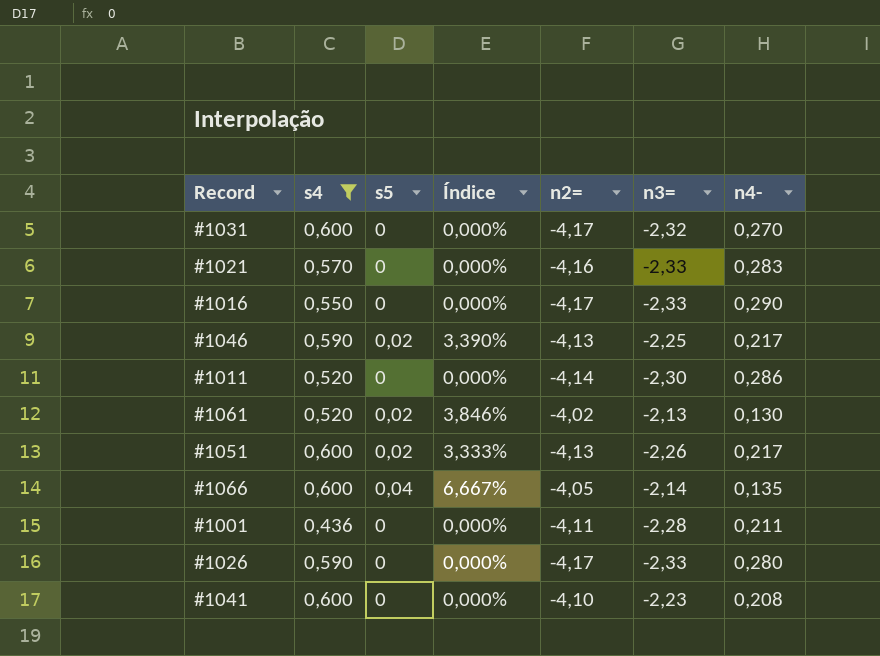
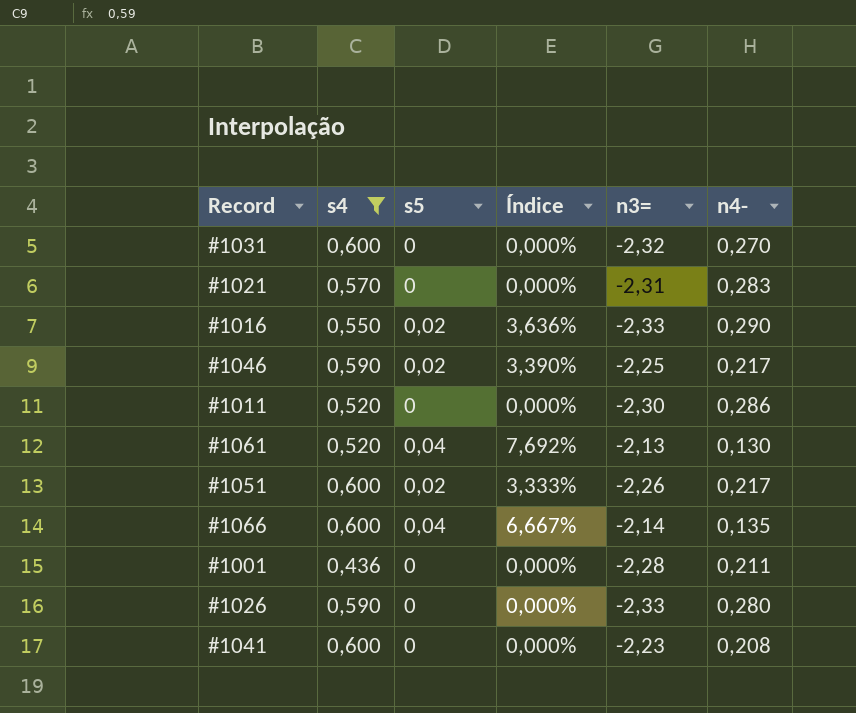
column n2= | position: 5 -> none
#1021 | n3=: -2,33 -> -2,31
#1016 | s5: 0 -> 0,02
#1016 | Índice: 0,000% -> 3,636%
#1061 | s5: 0,02 -> 0,04
#1061 | Índice: 3,846% -> 7,692%

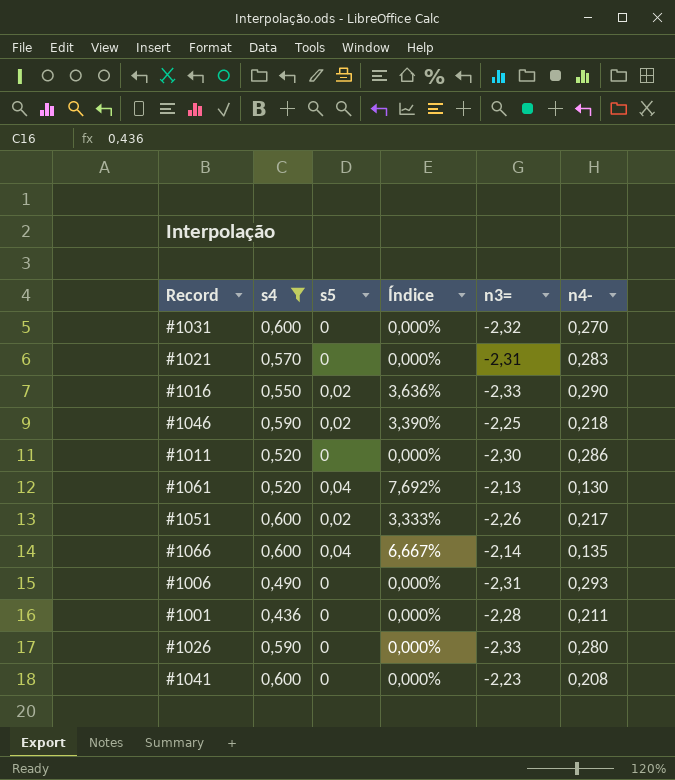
#1046 | n4-: 0,217 -> 0,218
row #1006: none -> 0,490 | 0 | 0,000% | -2,31 | 0,293

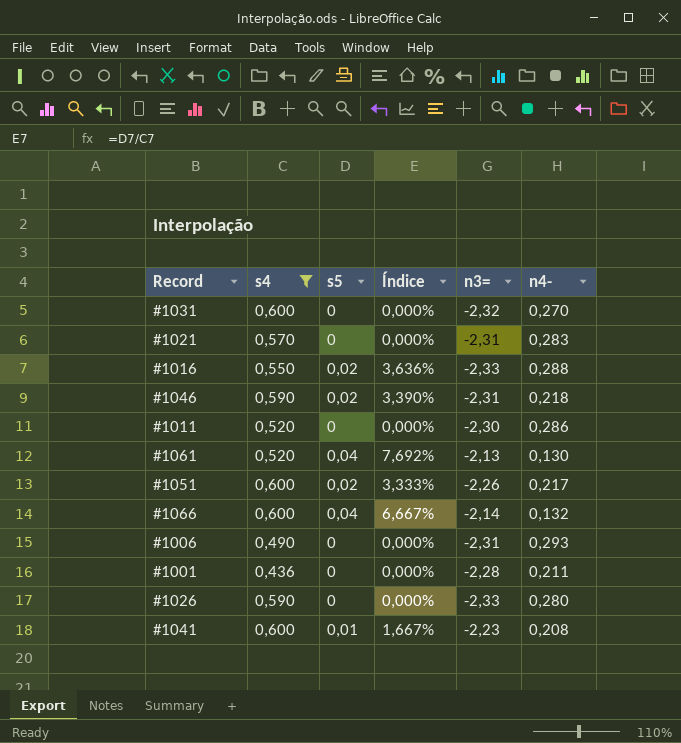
#1016 | n4-: 0,290 -> 0,288
#1046 | n3=: -2,25 -> -2,31
#1066 | n4-: 0,135 -> 0,132
#1041 | s5: 0 -> 0,01
#1041 | Índice: 0,000% -> 1,667%

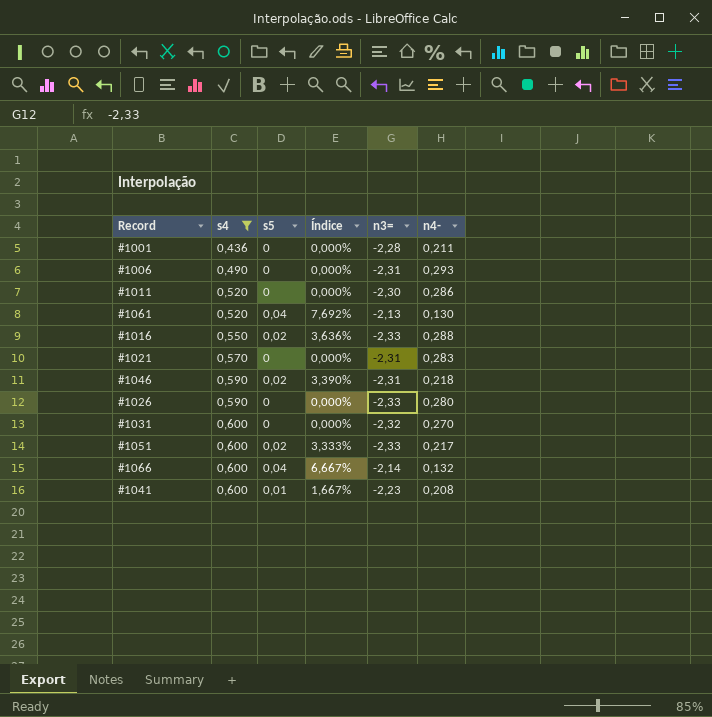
row order: none -> s4 ascending
#1051 | n3=: -2,26 -> -2,33

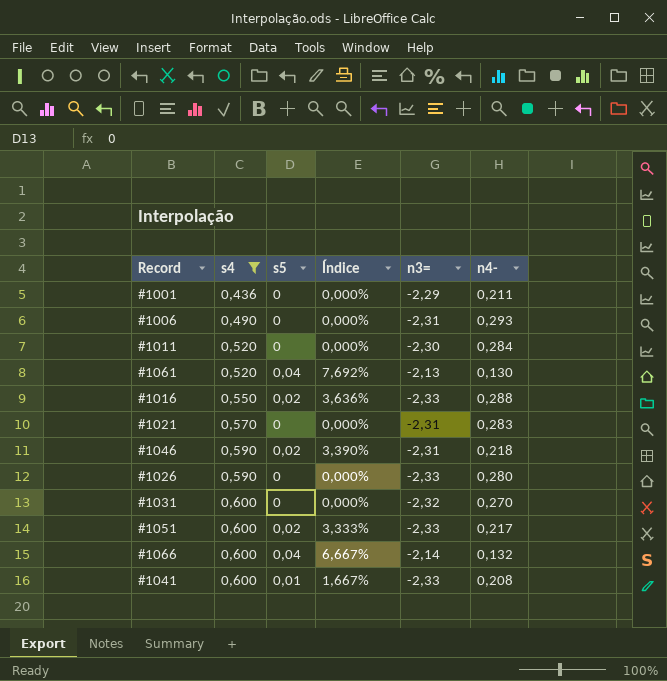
#1001 | n3=: -2,28 -> -2,29
#1011 | n4-: 0,286 -> 0,284
#1041 | n3=: -2,23 -> -2,33

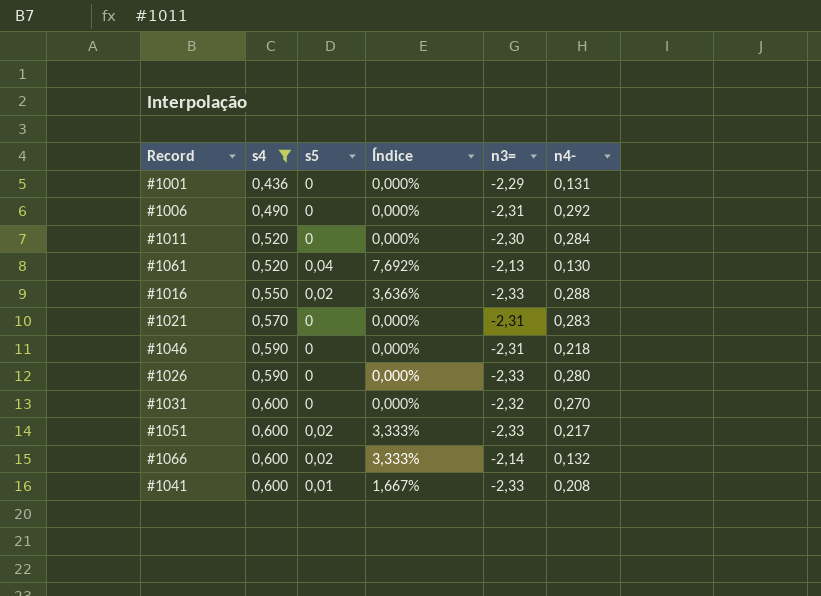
#1001 | n4-: 0,211 -> 0,131
#1006 | n4-: 0,293 -> 0,292
#1046 | s5: 0,02 -> 0
#1046 | Índice: 3,390% -> 0,000%
#1066 | s5: 0,04 -> 0,02
#1066 | Índice: 6,667% -> 3,333%

